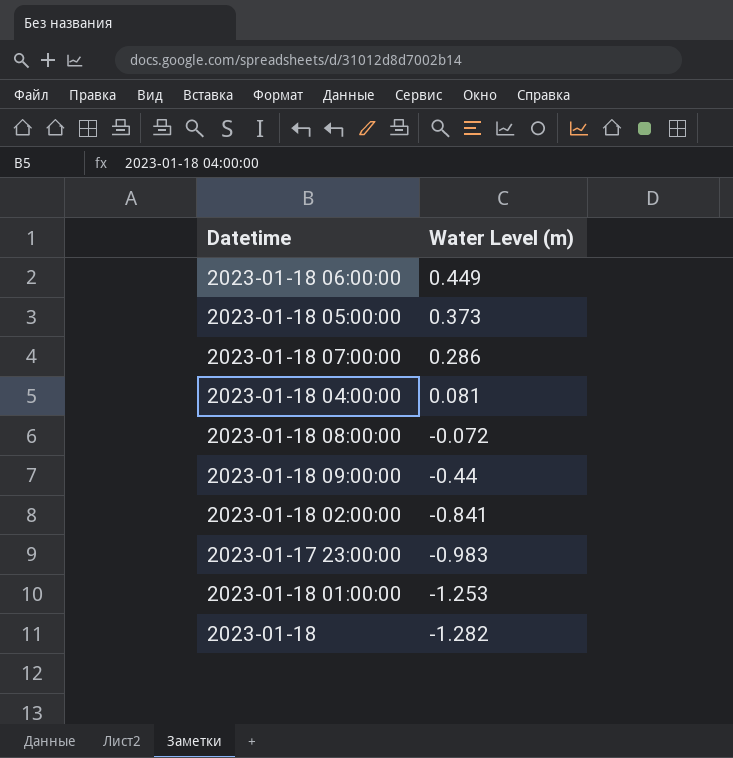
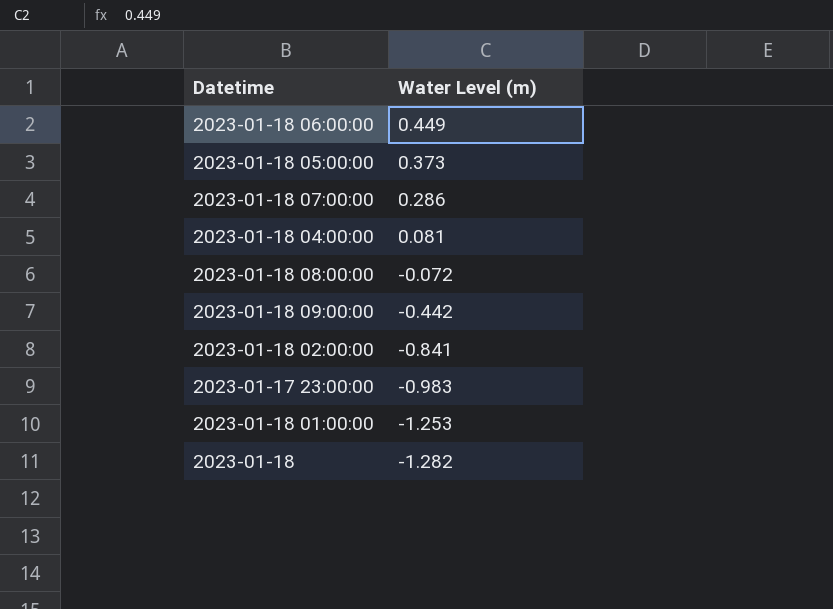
2023-01-18 09:00:00 | Water Level (m): -0.44 -> -0.442

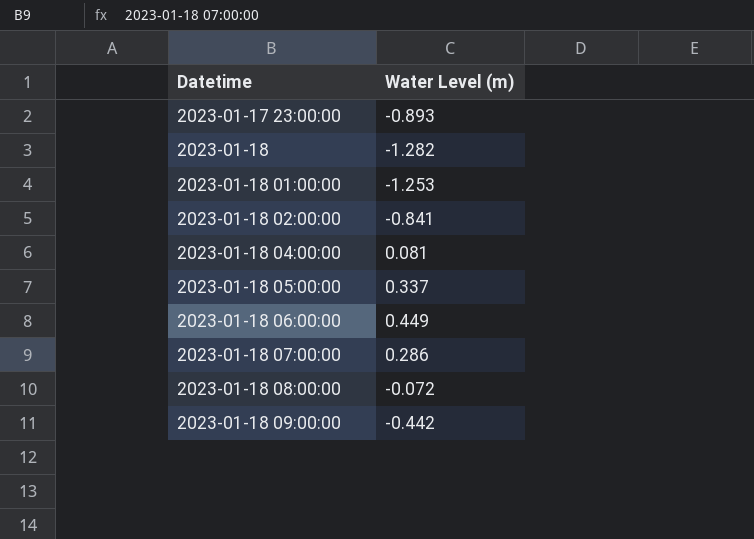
row order: Water Level (m) descending -> Datetime ascending
2023-01-17 23:00:00 | Water Level (m): -0.983 -> -0.893
2023-01-18 05:00:00 | Water Level (m): 0.373 -> 0.337

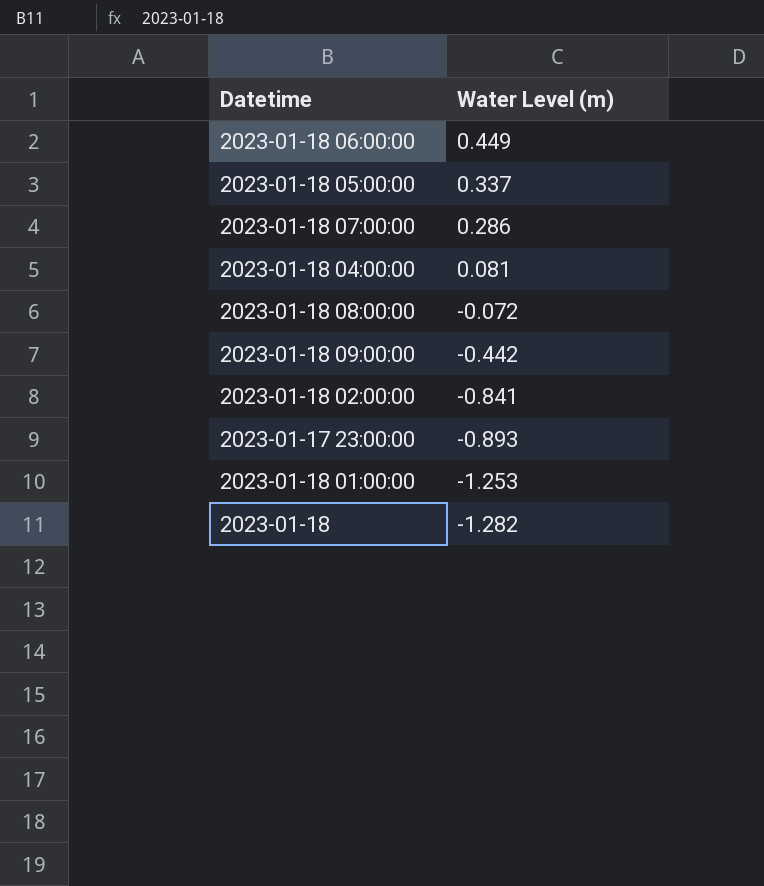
row order: Datetime ascending -> Water Level (m) descending

